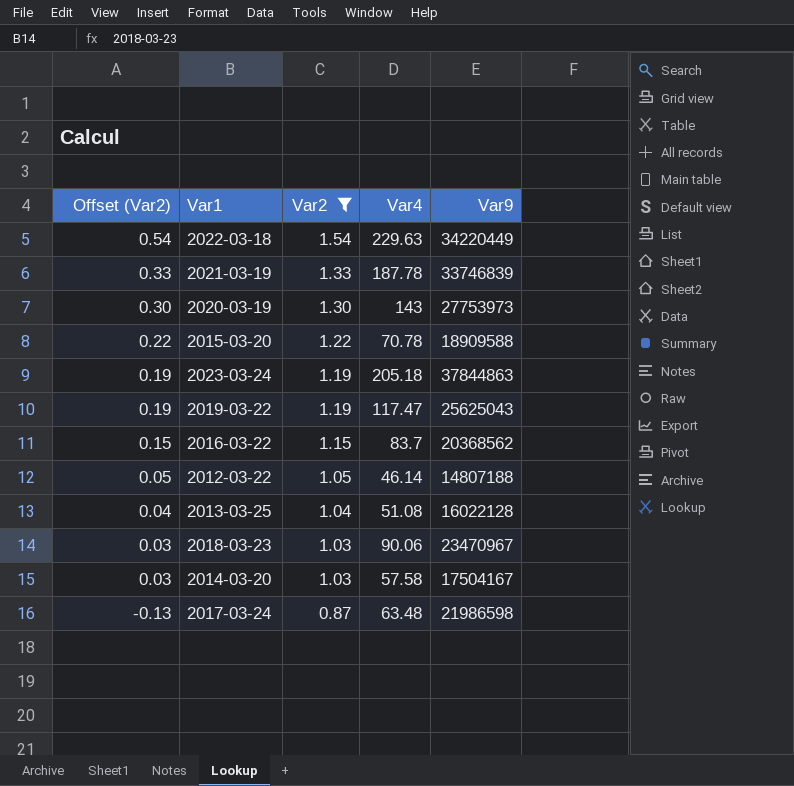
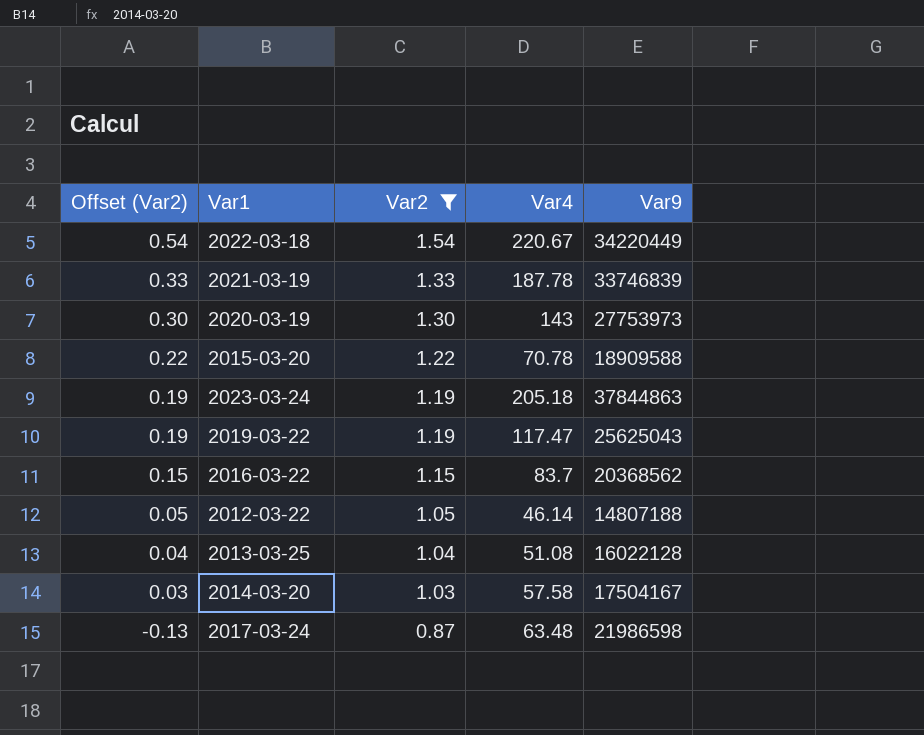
row 2018-03-23: 0.03 | 1.03 | 90.06 | 23470967 -> none
2022-03-18 | Var4: 229.63 -> 220.67

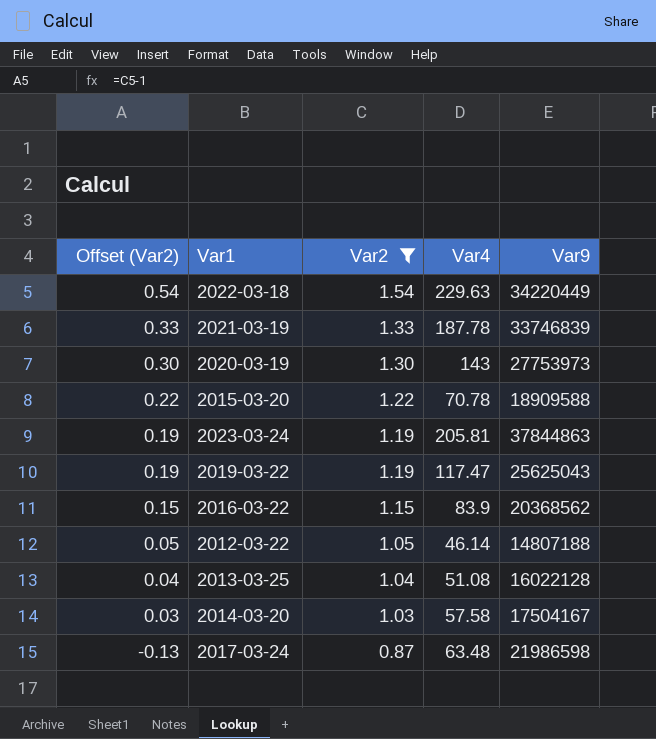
2022-03-18 | Var4: 220.67 -> 229.63
2023-03-24 | Var4: 205.18 -> 205.81
2016-03-22 | Var4: 83.7 -> 83.9

